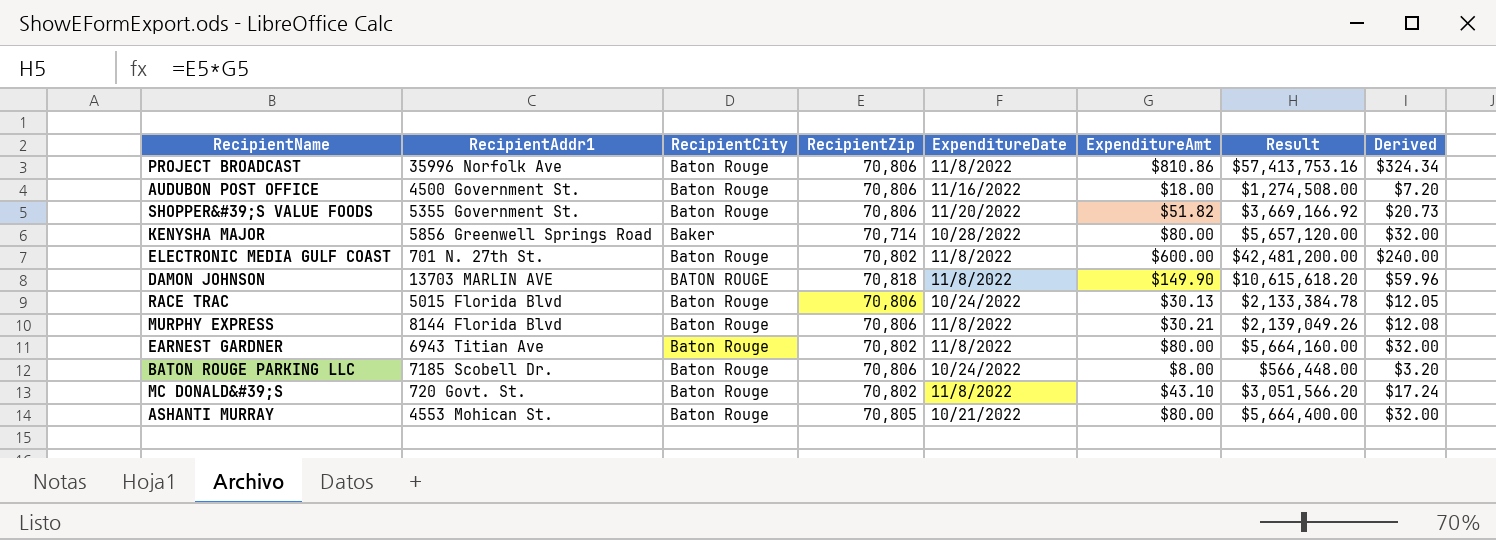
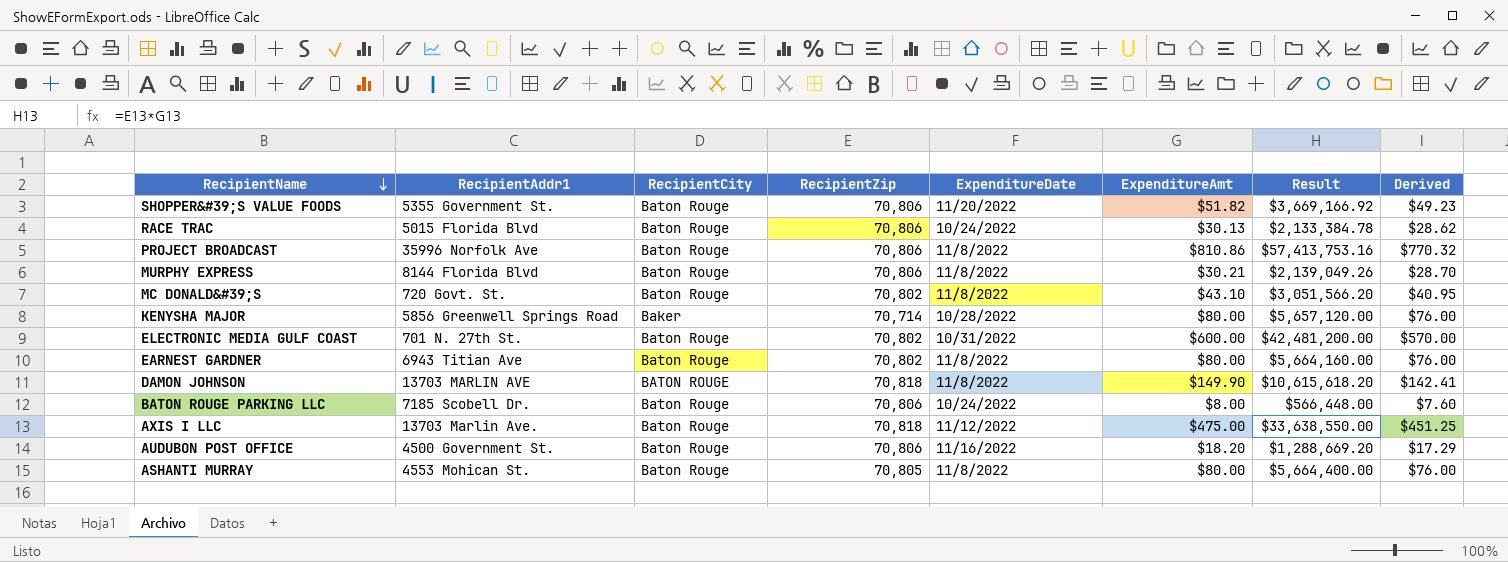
row order: none -> RecipientName descending
column Derived | formula: [ExpenditureAmt] * 0.4 -> [ExpenditureAmt] * 0.95
ELECTRONIC MEDIA GULF COAST | ExpenditureDate: 11/8/2022 -> 10/31/2022
row AXIS I LLC: none -> 13703 Marlin Ave. | Baton Rouge | 70,818 | 11/12/2022 | $475.00 | $33,638,550.00 | $451.25
AUDUBON POST OFFICE | ExpenditureAmt: $18.00 -> $18.20
AUDUBON POST OFFICE | Result: $1,274,508.00 -> $1,288,669.20
ASHANTI MURRAY | ExpenditureDate: 10/21/2022 -> 11/8/2022

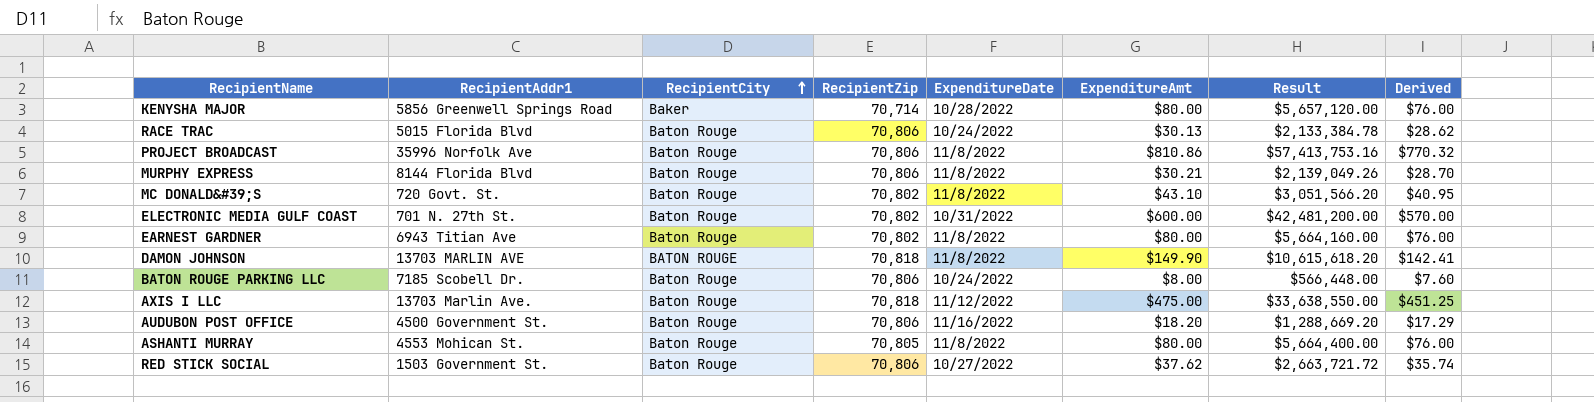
row order: RecipientName descending -> RecipientCity ascending
row SHOPPER&#39;S VALUE FOODS: 5355 Government St. | Baton Rouge | 70,806 | 11/20/2022 | $51.82 | $3,669,166.92 | $49.23 -> none
row RED STICK SOCIAL: none -> 1503 Government St. | Baton Rouge | 70,806 | 10/27/2022 | $37.62 | $2,663,721.72 | $35.74

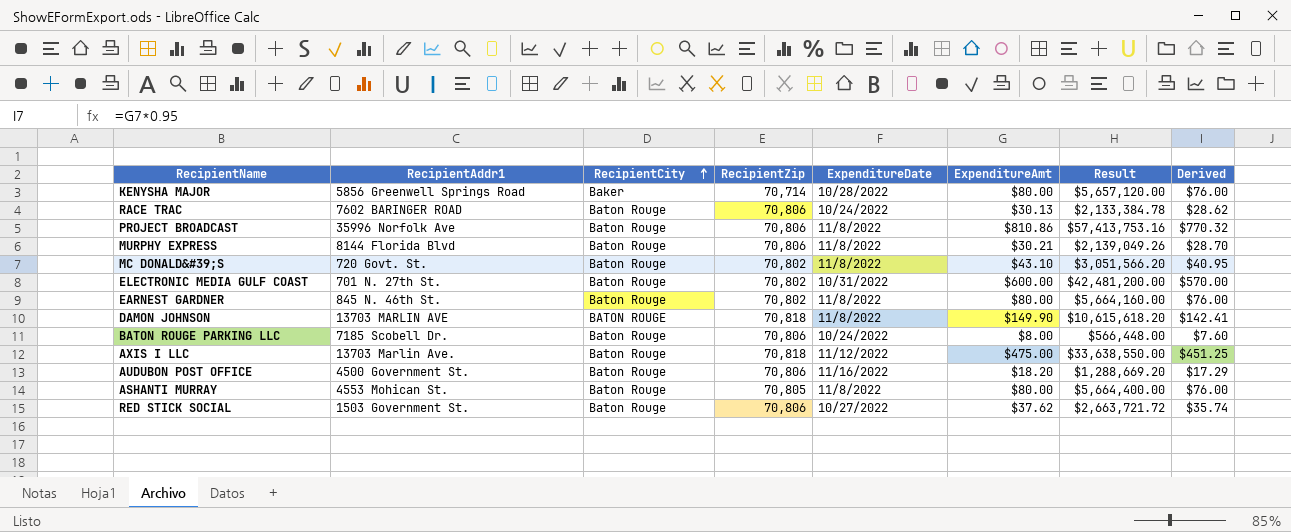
RACE TRAC | RecipientAddr1: 5015 Florida Blvd -> 7602 BARINGER ROAD
EARNEST GARDNER | RecipientAddr1: 6943 Titian Ave -> 845 N. 46th St.

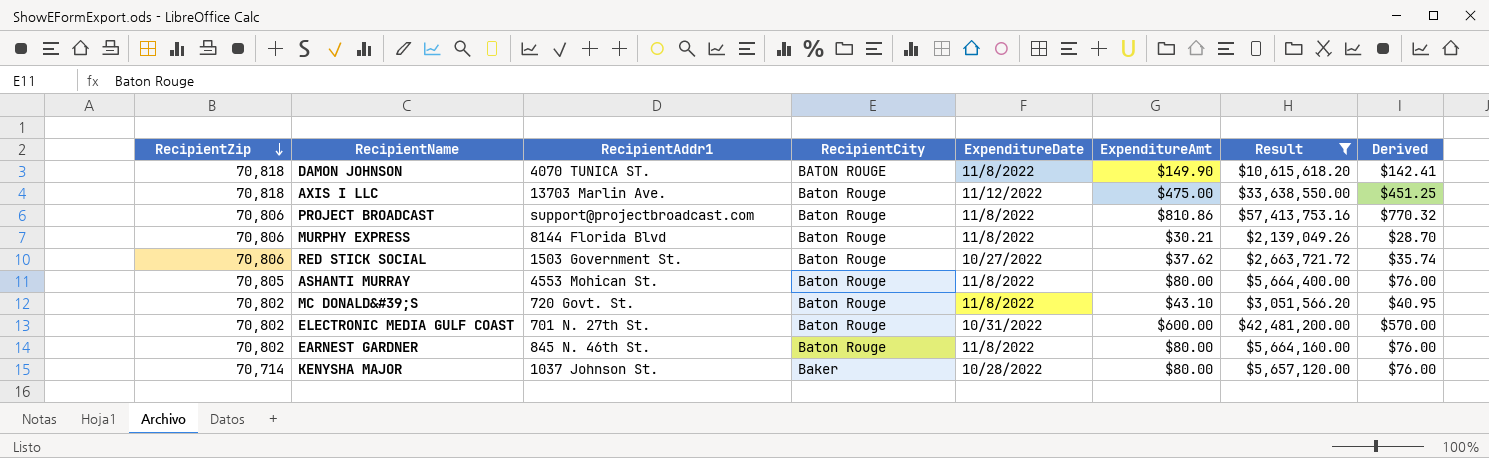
filter: none -> Result >= $2,139,049.26
row order: RecipientCity ascending -> RecipientZip descending
column RecipientZip | position: 4 -> 1
DAMON JOHNSON | RecipientAddr1: 13703 MARLIN AVE -> 4070 TUNICA ST.
PROJECT BROADCAST | RecipientAddr1: 35996 Norfolk Ave -> support@projectbroadcast.com
KENYSHA MAJOR | RecipientAddr1: 5856 Greenwell Springs Road -> 1037 Johnson St.

